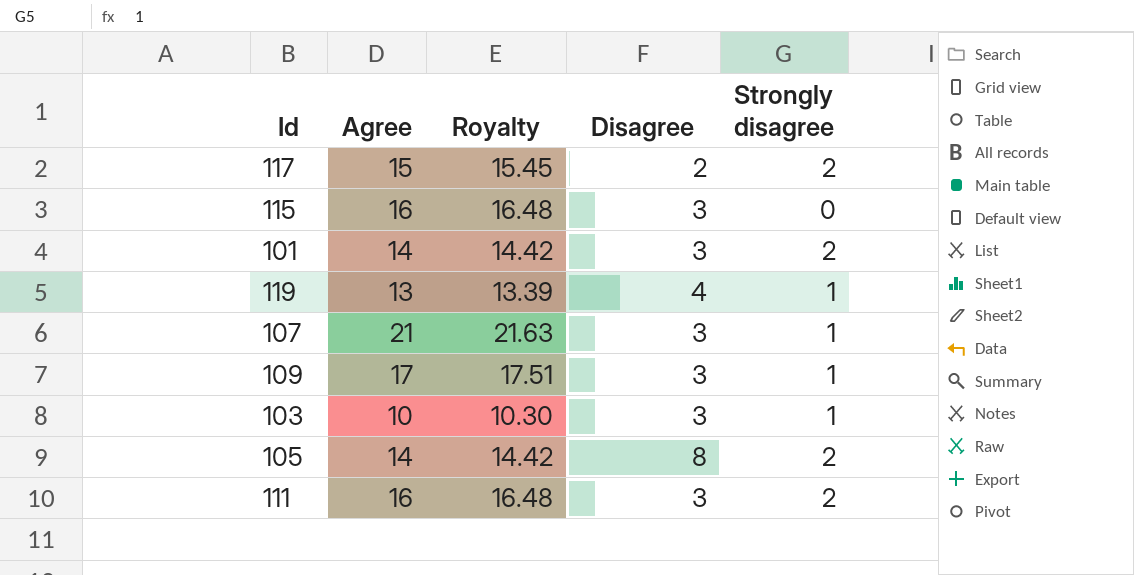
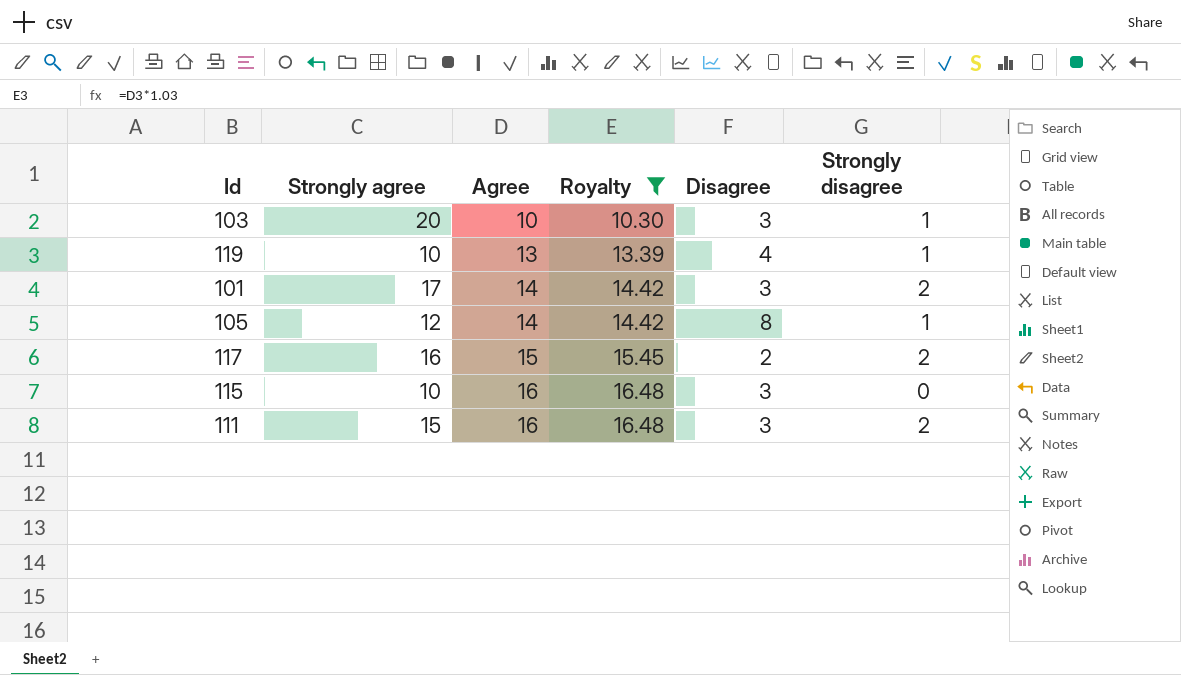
filter: none -> Royalty <= 16.48
row order: none -> Agree ascending
column Strongly agree | position: none -> 2
105 | Strongly disagree: 2 -> 1

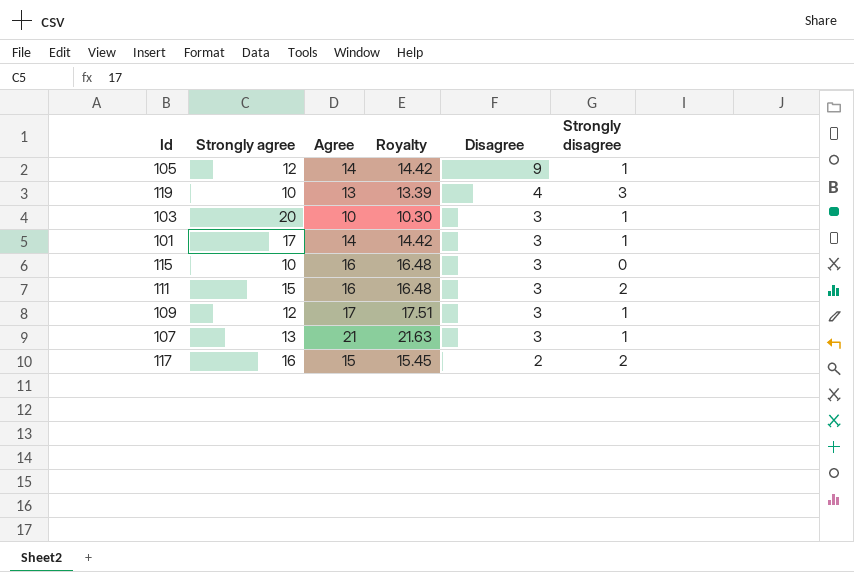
filter: Royalty <= 16.48 -> none
row order: Agree ascending -> Disagree descending
105 | Disagree: 8 -> 9
119 | Strongly disagree: 1 -> 3
101 | Strongly disagree: 2 -> 1

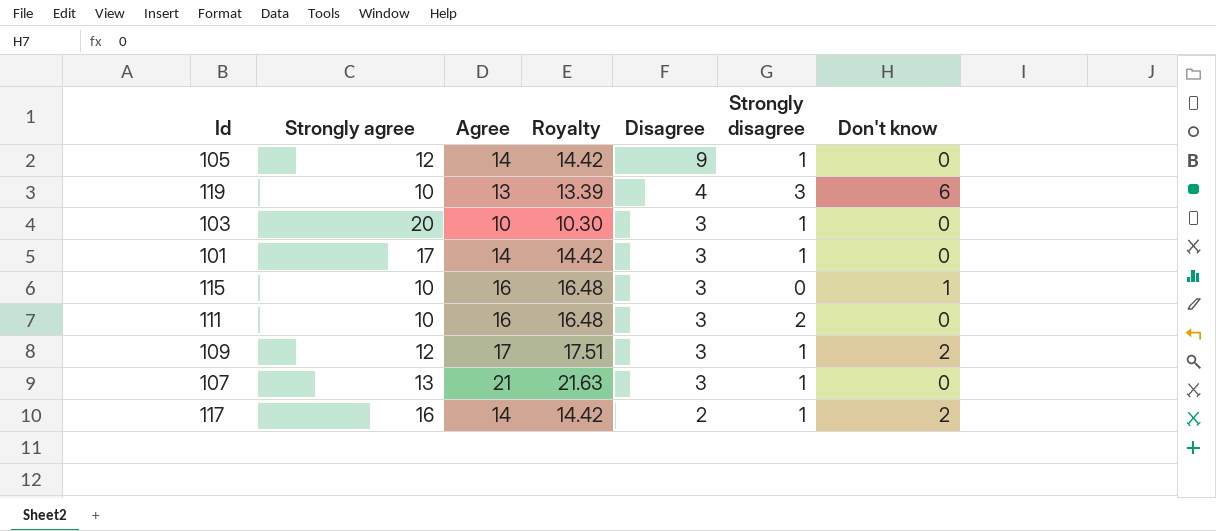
column Don't know | position: none -> 7
111 | Strongly agree: 15 -> 10
117 | Agree: 15 -> 14
117 | Royalty: 15.45 -> 14.42
117 | Strongly disagree: 2 -> 1

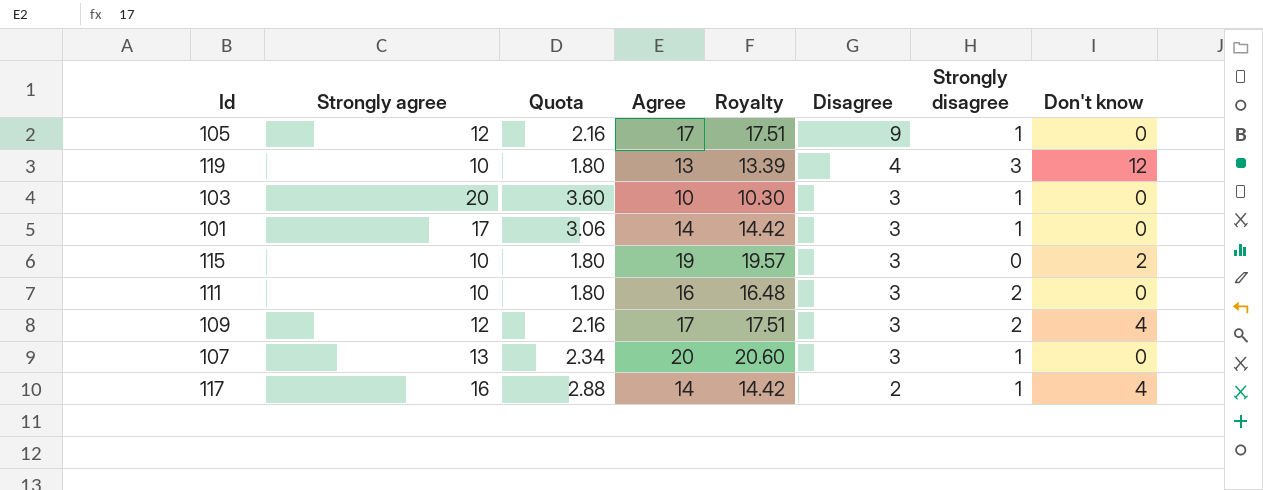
column Quota | formula: none -> [Strongly agree] * 0.18
105 | Agree: 14 -> 17
105 | Royalty: 14.42 -> 17.51
119 | Don't know: 6 -> 12
115 | Agree: 16 -> 19
115 | Royalty: 16.48 -> 19.57
115 | Don't know: 1 -> 2
109 | Strongly disagree: 1 -> 2
109 | Don't know: 2 -> 4
107 | Agree: 21 -> 20
107 | Royalty: 21.63 -> 20.60
117 | Don't know: 2 -> 4

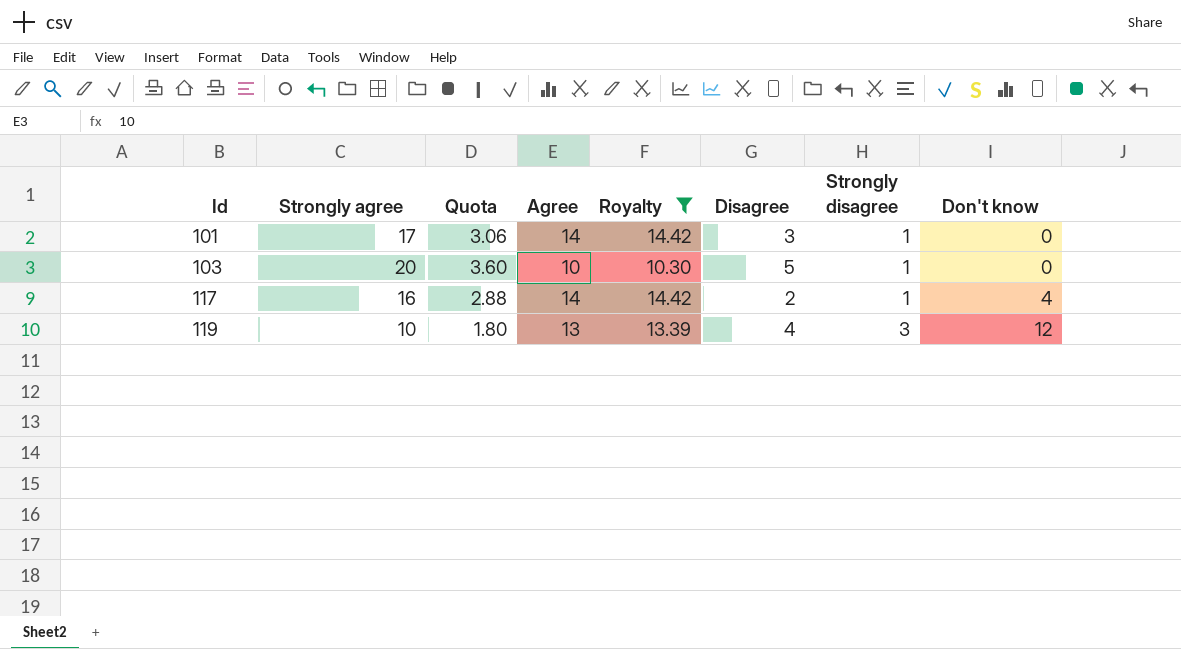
filter: none -> Royalty <= 14.42
row order: Disagree descending -> Id ascending
103 | Disagree: 3 -> 5

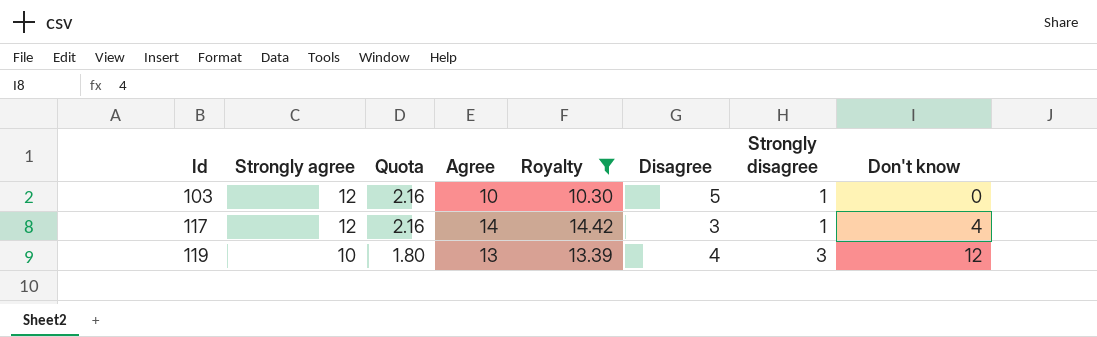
row 101: 17 | 3.06 | 14 | 14.42 | 3 | 1 | 0 -> none
103 | Strongly agree: 20 -> 12
103 | Quota: 3.60 -> 2.16
117 | Strongly agree: 16 -> 12
117 | Quota: 2.88 -> 2.16
117 | Disagree: 2 -> 3

